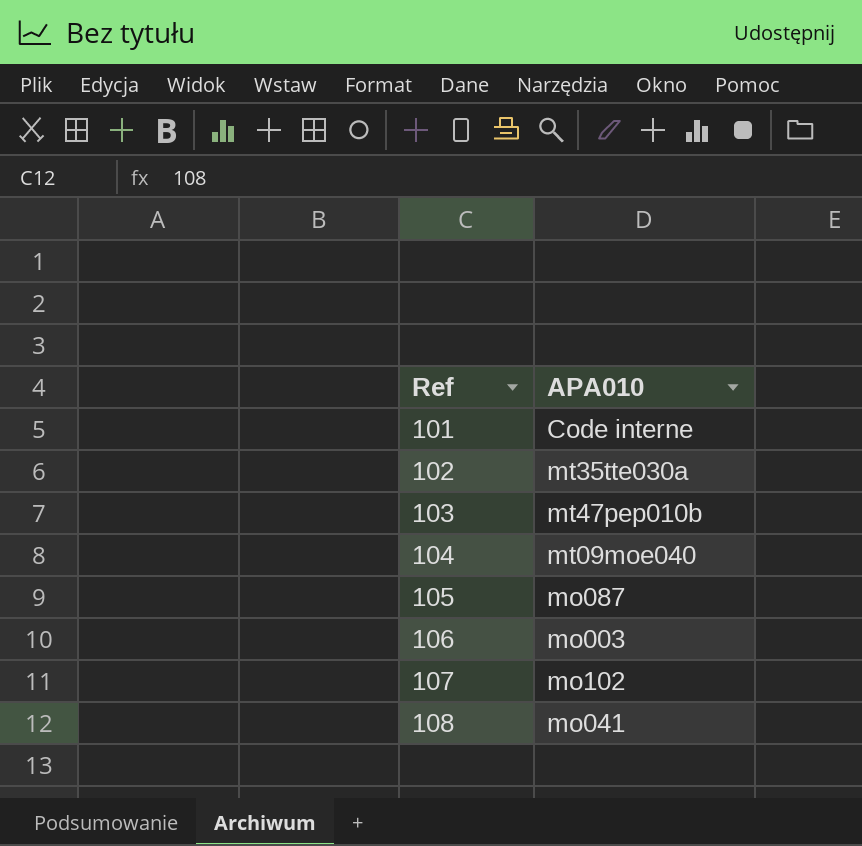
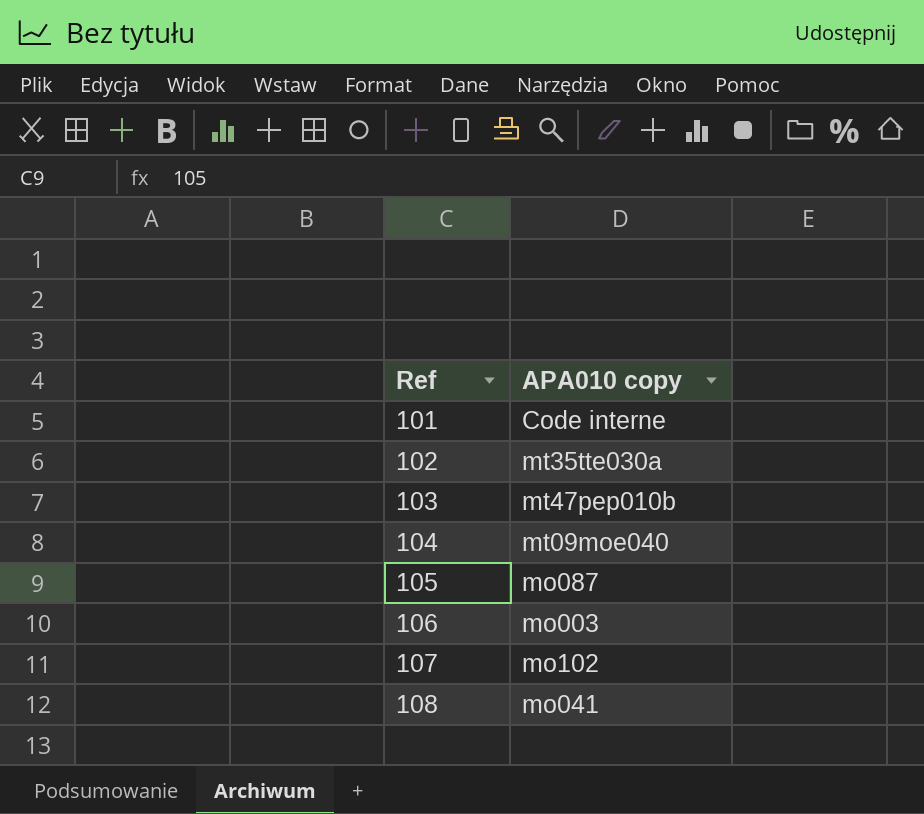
column name: APA010 -> APA010 copy

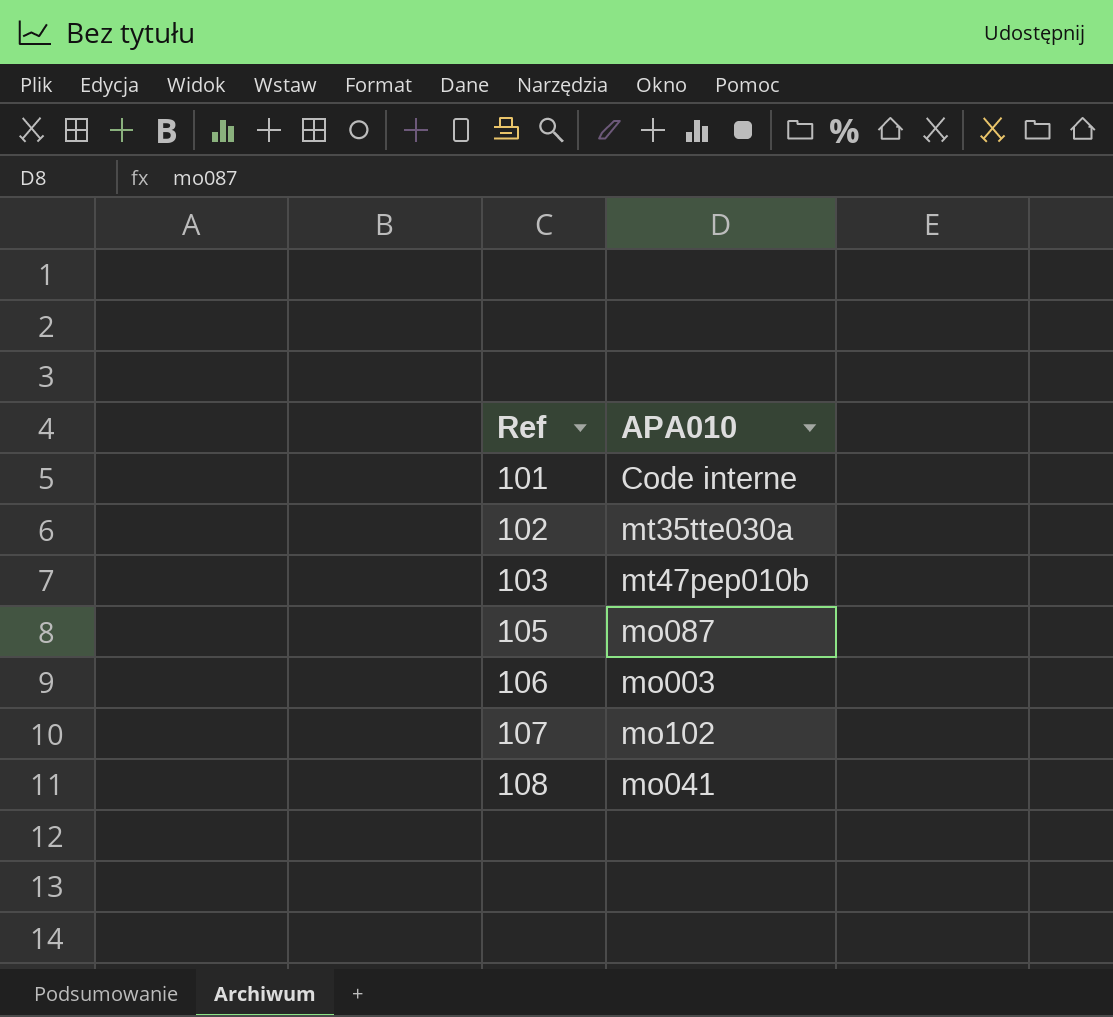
column name: APA010 copy -> APA010
row 104: mt09moe040 -> none

